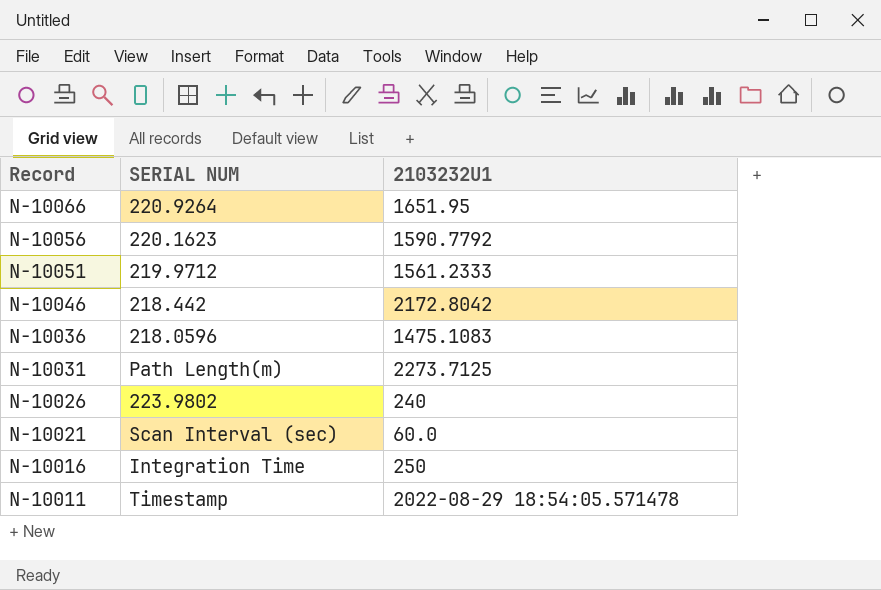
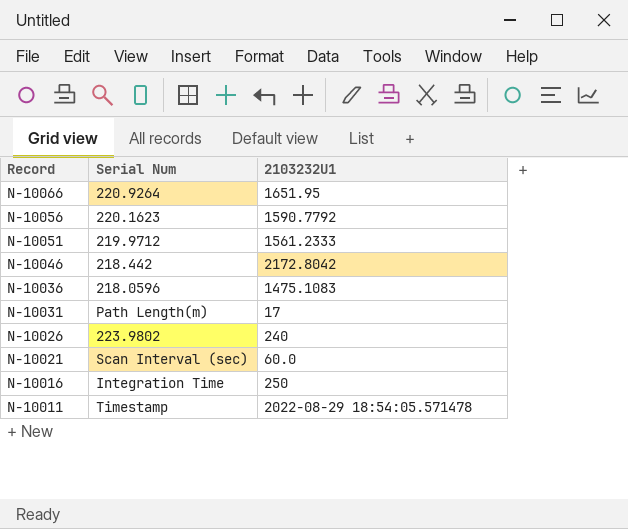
column name: SERIAL NUM -> Serial Num
N-10031 | 2103232U1: 2273.7125 -> 17

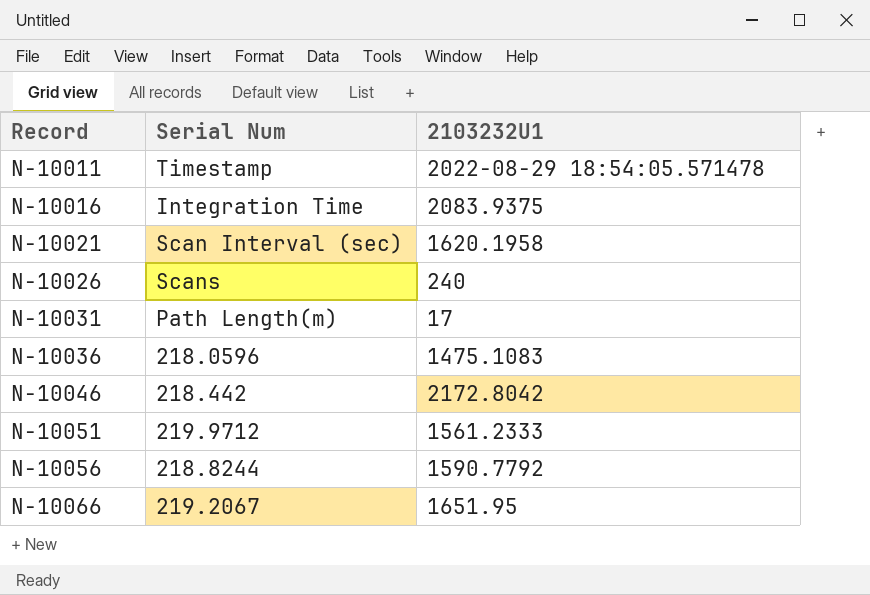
row order: Record descending -> Record ascending
N-10016 | 2103232U1: 250 -> 2083.9375
N-10021 | 2103232U1: 60.0 -> 1620.1958
N-10026 | Serial Num: 223.9802 -> Scans
N-10056 | Serial Num: 220.1623 -> 218.8244
N-10066 | Serial Num: 220.9264 -> 219.2067

